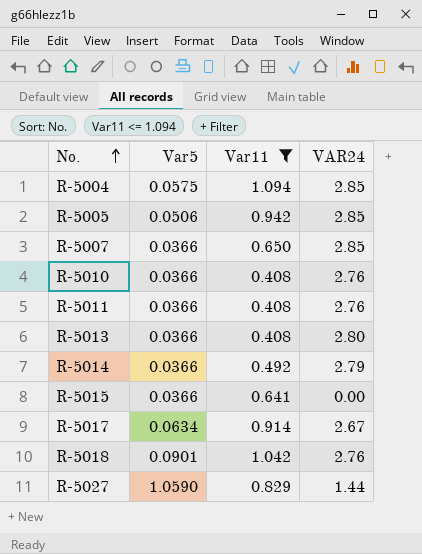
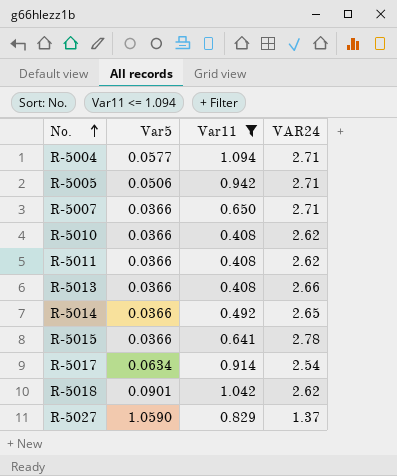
R-5004 | Var5: 0.0575 -> 0.0577
R-5004 | VAR24: 2.85 -> 2.71
R-5005 | VAR24: 2.85 -> 2.71
R-5007 | VAR24: 2.85 -> 2.71
R-5010 | VAR24: 2.76 -> 2.62
R-5011 | VAR24: 2.76 -> 2.62
R-5013 | VAR24: 2.80 -> 2.66
R-5014 | VAR24: 2.79 -> 2.65
R-5015 | VAR24: 0.00 -> 2.78
R-5017 | VAR24: 2.67 -> 2.54
R-5018 | VAR24: 2.76 -> 2.62
R-5027 | VAR24: 1.44 -> 1.37

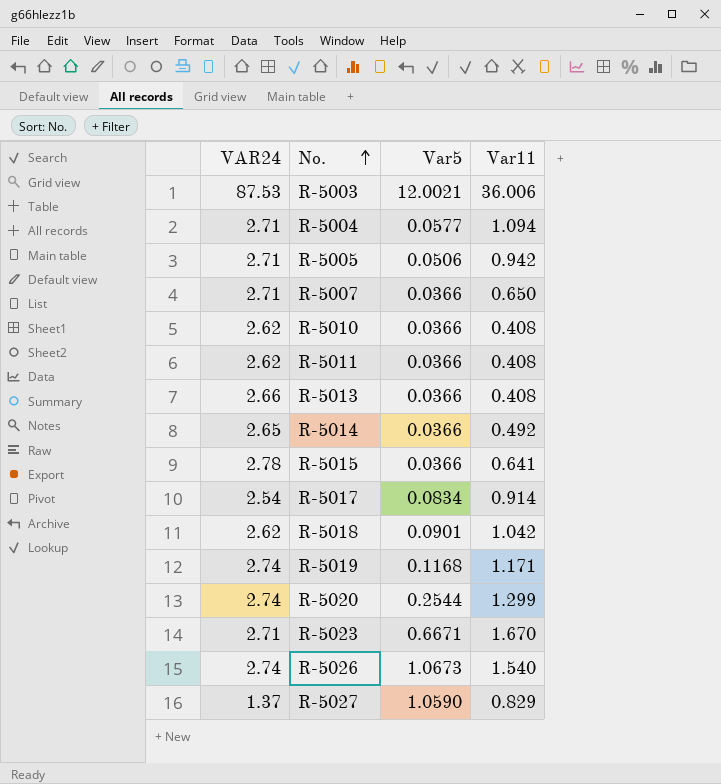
filter: Var11 <= 1.094 -> none
column VAR24 | position: 4 -> 1
R-5017 | Var5: 0.0634 -> 0.0834

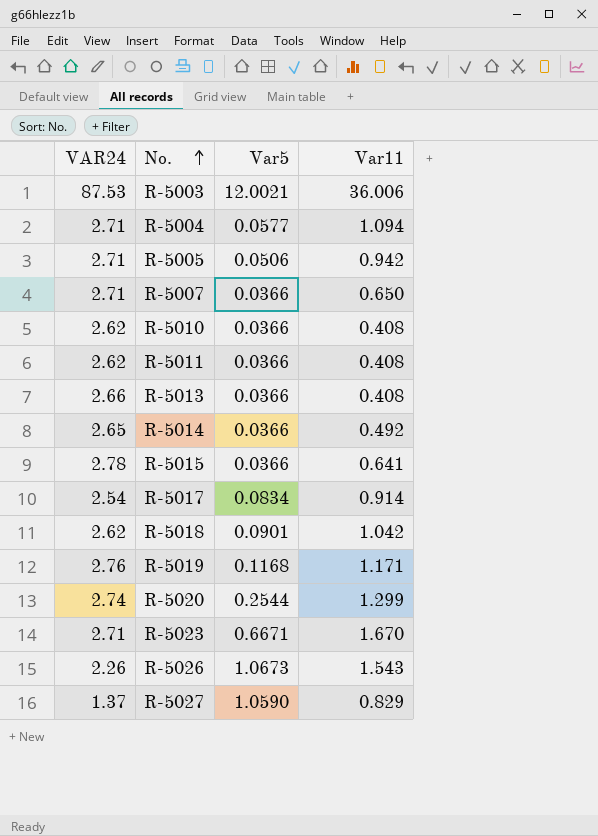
R-5019 | VAR24: 2.74 -> 2.76
R-5026 | VAR24: 2.74 -> 2.26
R-5026 | Var11: 1.540 -> 1.543

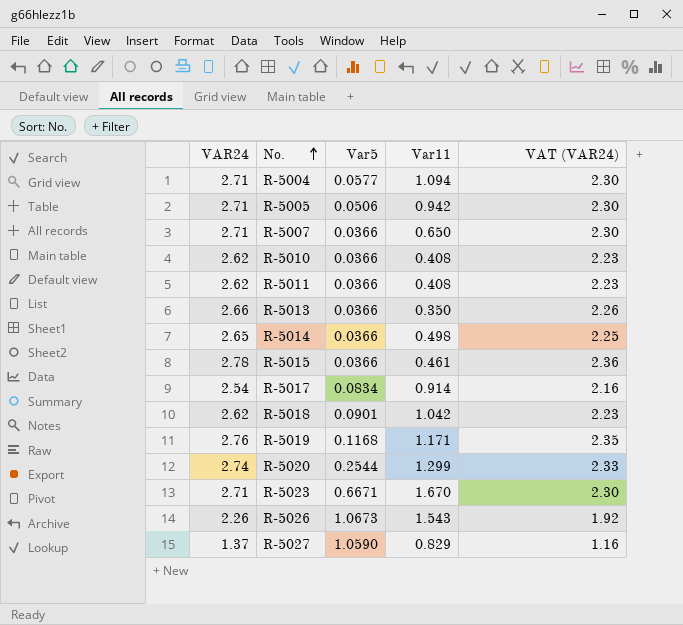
column VAT (VAR24) | formula: none -> [VAR24] * 0.85
row R-5003: 87.53 | 12.0021 | 36.006 -> none
R-5013 | Var11: 0.408 -> 0.350
R-5014 | Var11: 0.492 -> 0.498
R-5015 | Var11: 0.641 -> 0.461

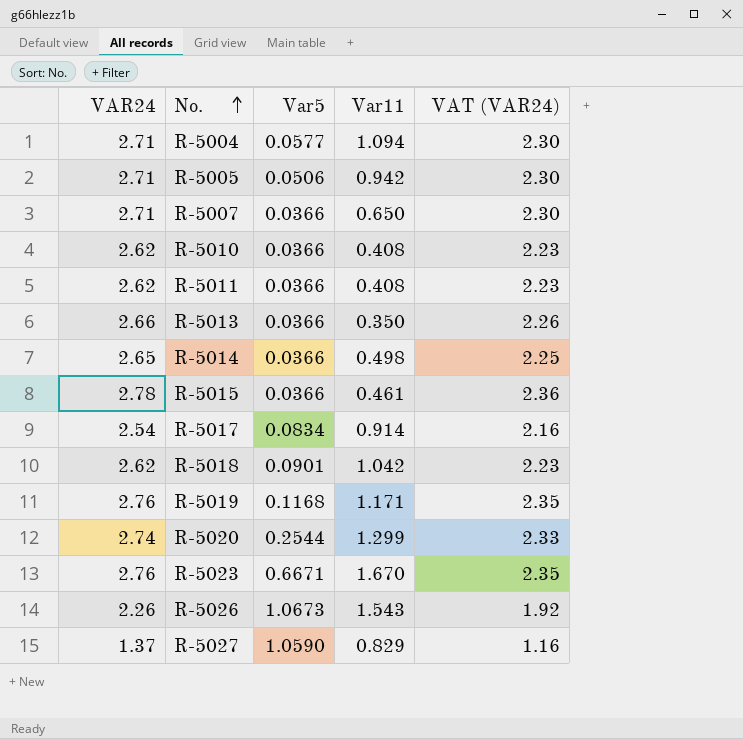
R-5023 | VAR24: 2.71 -> 2.76
R-5023 | VAT (VAR24): 2.30 -> 2.35

